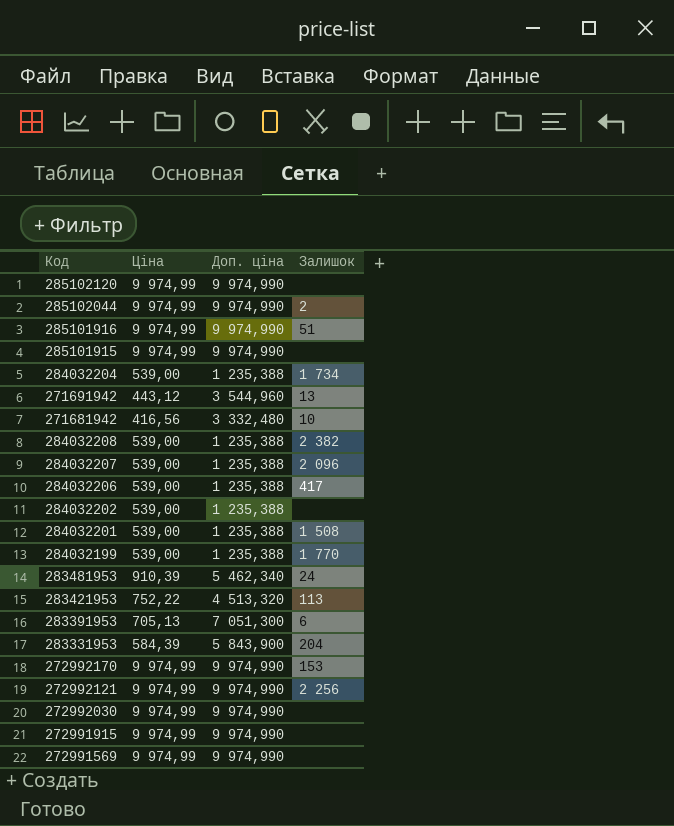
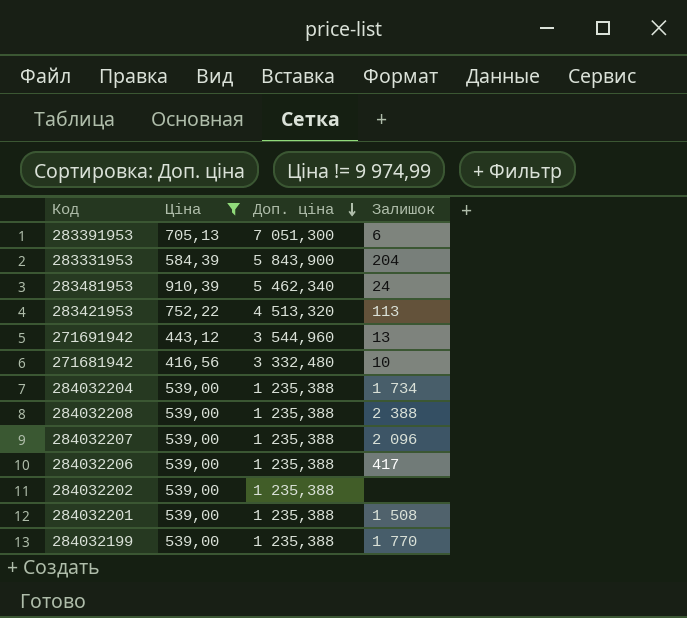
filter: none -> Ціна != 9 974,99
row order: none -> Доп. ціна descending
284032208 | Залишок: 2 382 -> 2 388

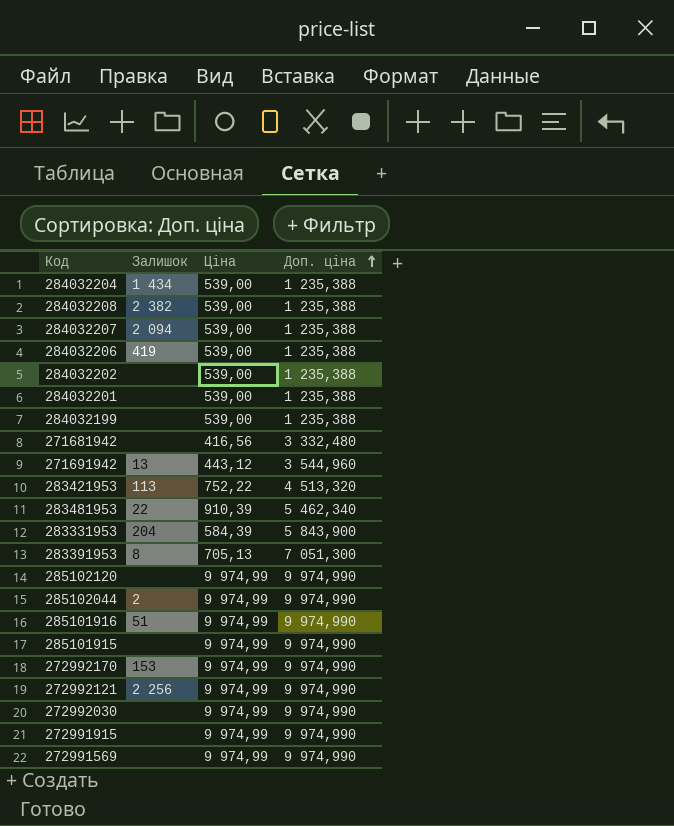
filter: Ціна != 9 974,99 -> none
row order: Доп. ціна descending -> Доп. ціна ascending
column Залишок | position: 4 -> 2
284032204 | Залишок: 1 734 -> 1 434
284032208 | Залишок: 2 388 -> 2 382
284032207 | Залишок: 2 096 -> 2 094
284032206 | Залишок: 417 -> 419
284032201 | Залишок: 1 508 -> none
284032199 | Залишок: 1 770 -> none
271681942 | Залишок: 10 -> none
283481953 | Залишок: 24 -> 22
283391953 | Залишок: 6 -> 8

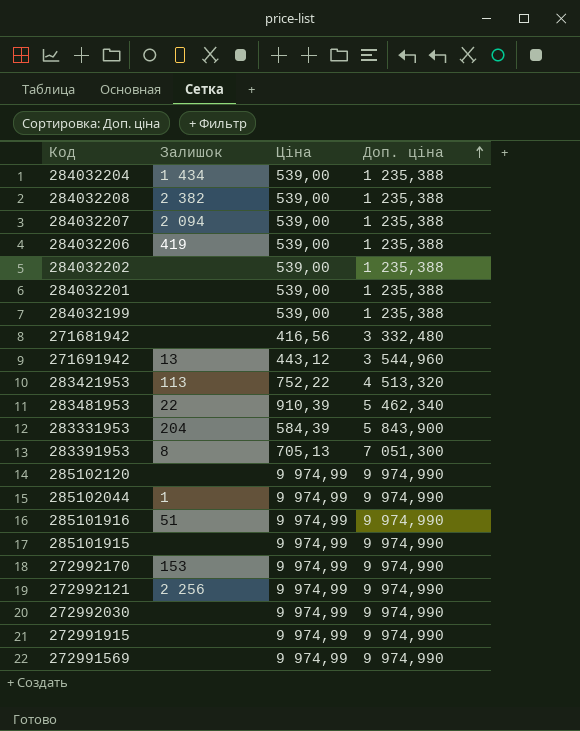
285102044 | Залишок: 2 -> 1

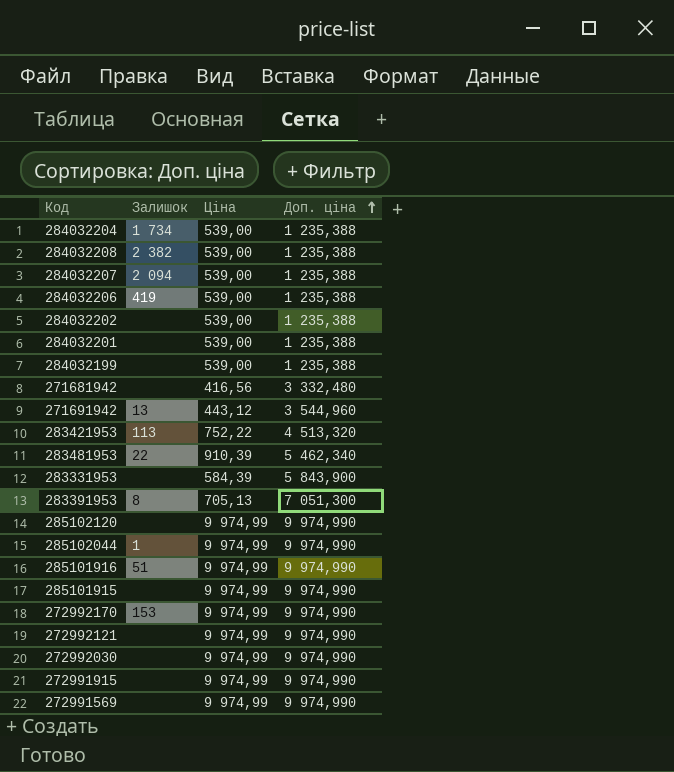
284032204 | Залишок: 1 434 -> 1 734
283331953 | Залишок: 204 -> none
272992121 | Залишок: 2 256 -> none

